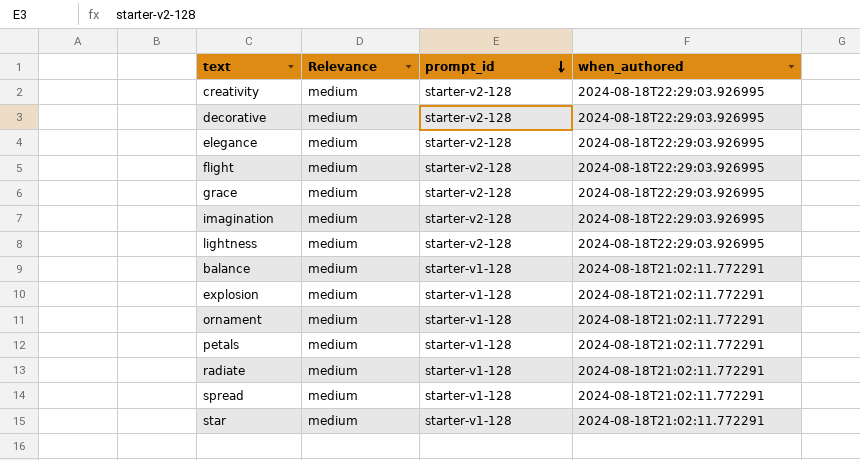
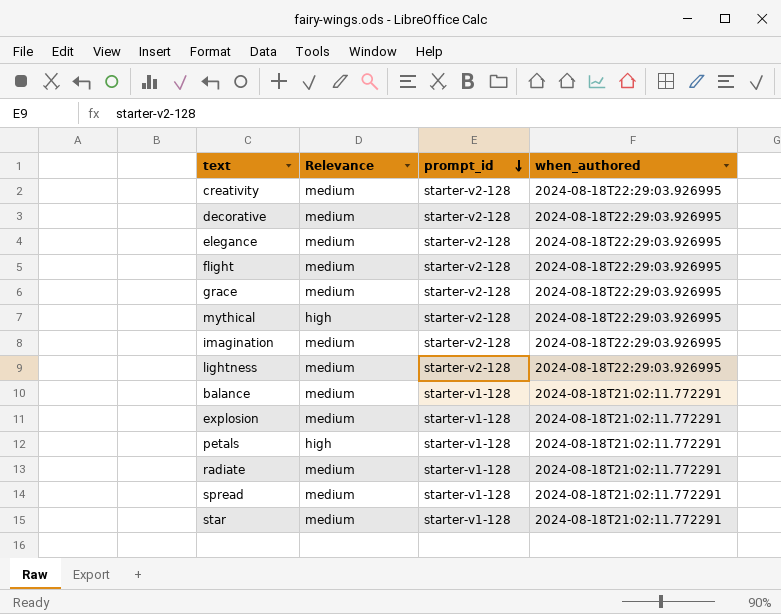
row ornament: medium | starter-v1-128 | 2024-08-18T21:02:11.772291 -> none
row mythical: none -> high | starter-v2-128 | 2024-08-18T22:29:03.926995
petals | Relevance: medium -> high

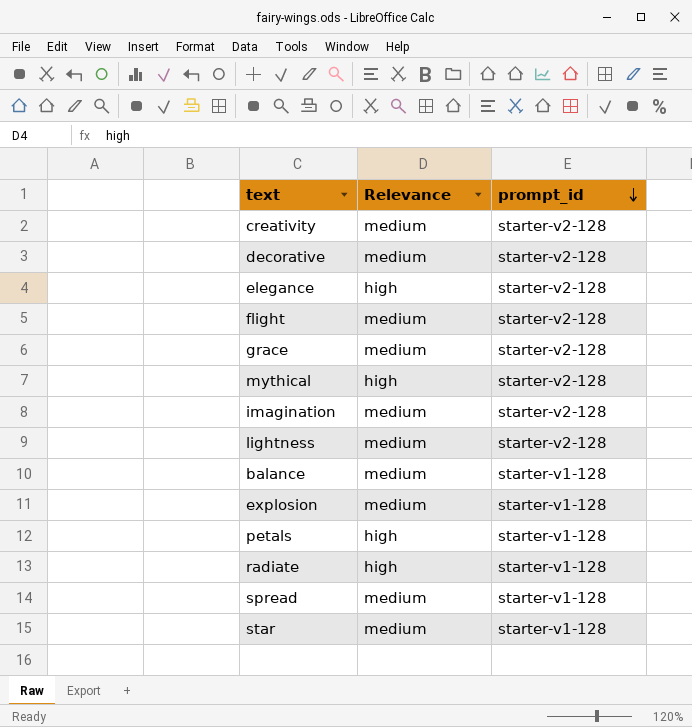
column when_authored | position: 4 -> none
elegance | Relevance: medium -> high
radiate | Relevance: medium -> high

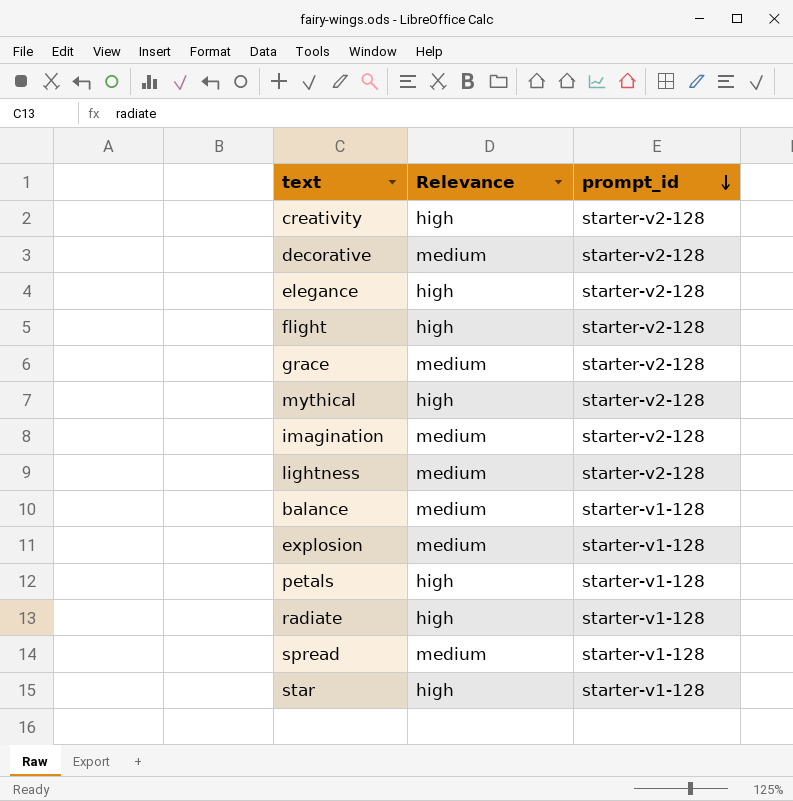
creativity | Relevance: medium -> high
flight | Relevance: medium -> high
star | Relevance: medium -> high

